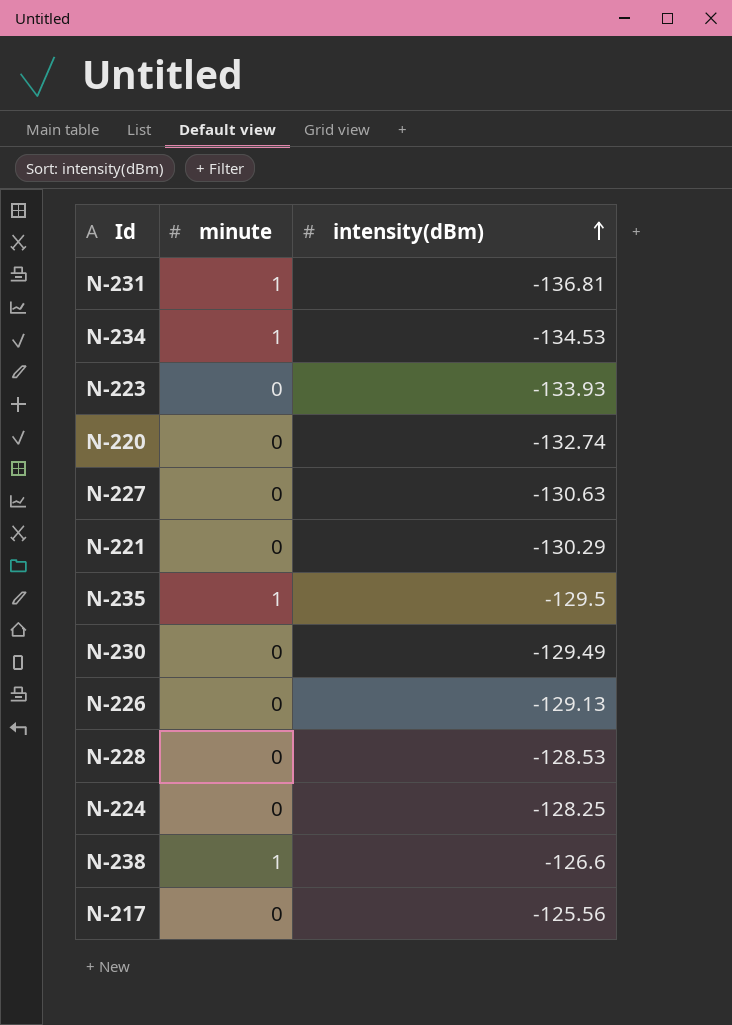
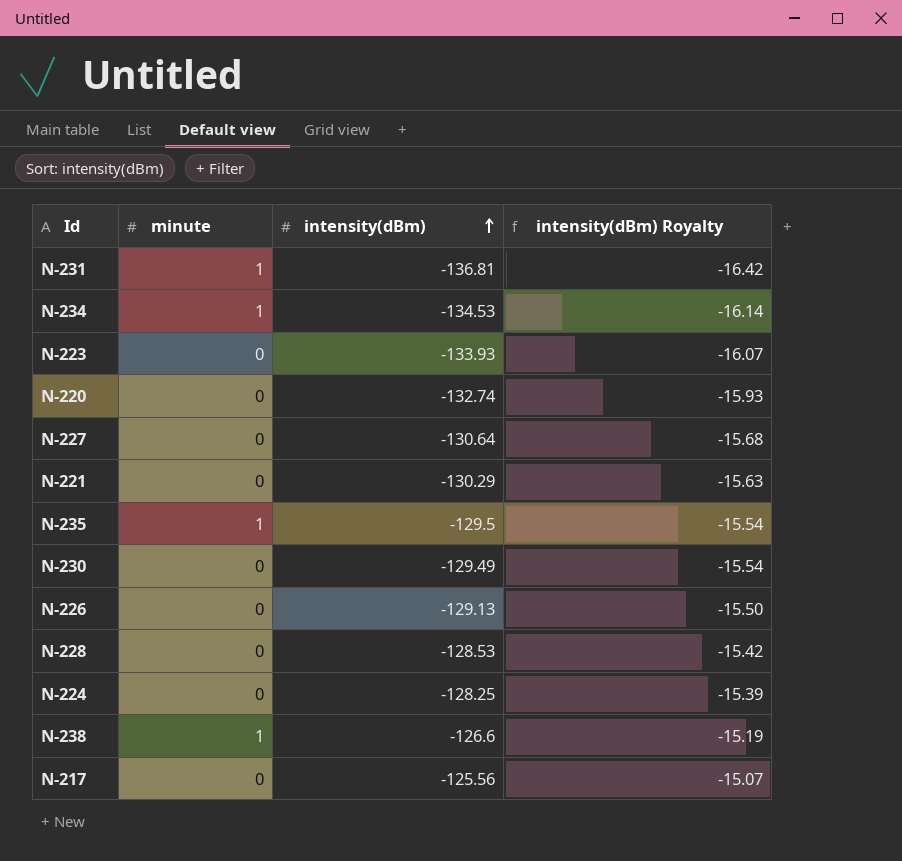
column intensity(dBm) Royalty | formula: none -> [intensity(dBm)] * 0.12
N-227 | intensity(dBm): -130.63 -> -130.64

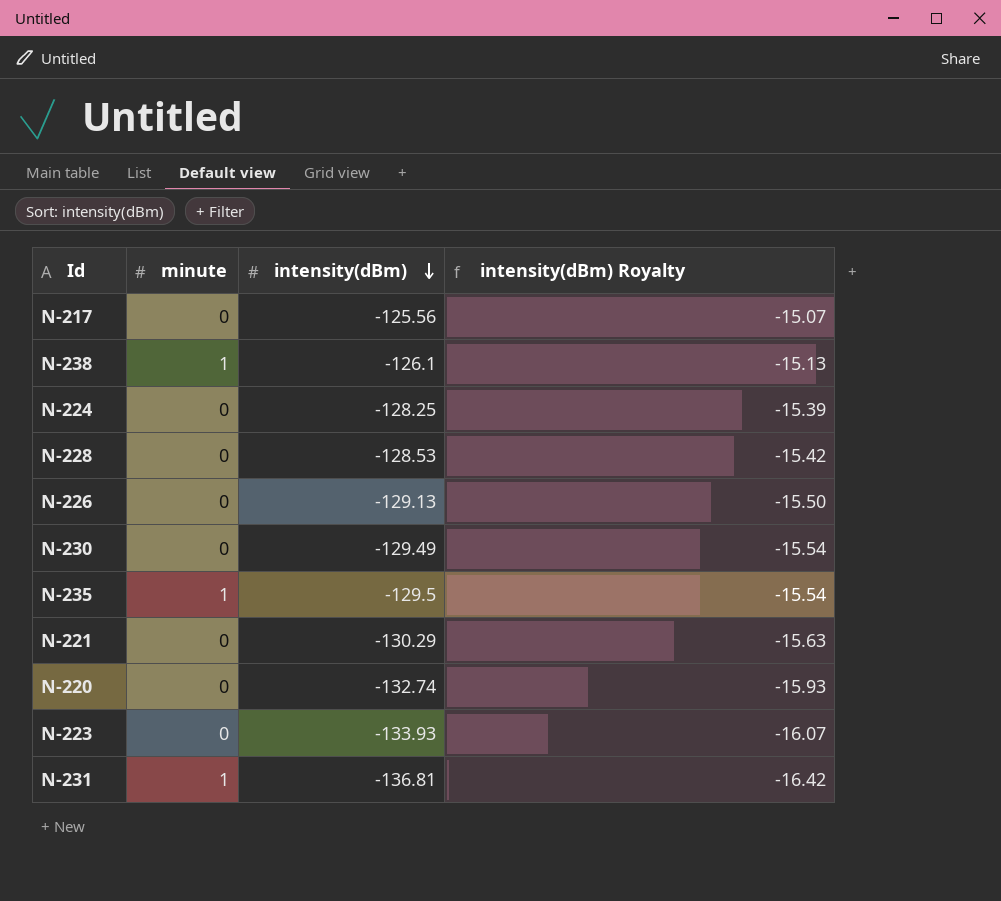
row order: intensity(dBm) ascending -> intensity(dBm) descending
row N-234: 1 | -134.53 | -16.14 -> none
row N-227: 0 | -130.64 | -15.68 -> none
N-238 | intensity(dBm): -126.6 -> -126.1
N-238 | intensity(dBm) Royalty: -15.19 -> -15.13

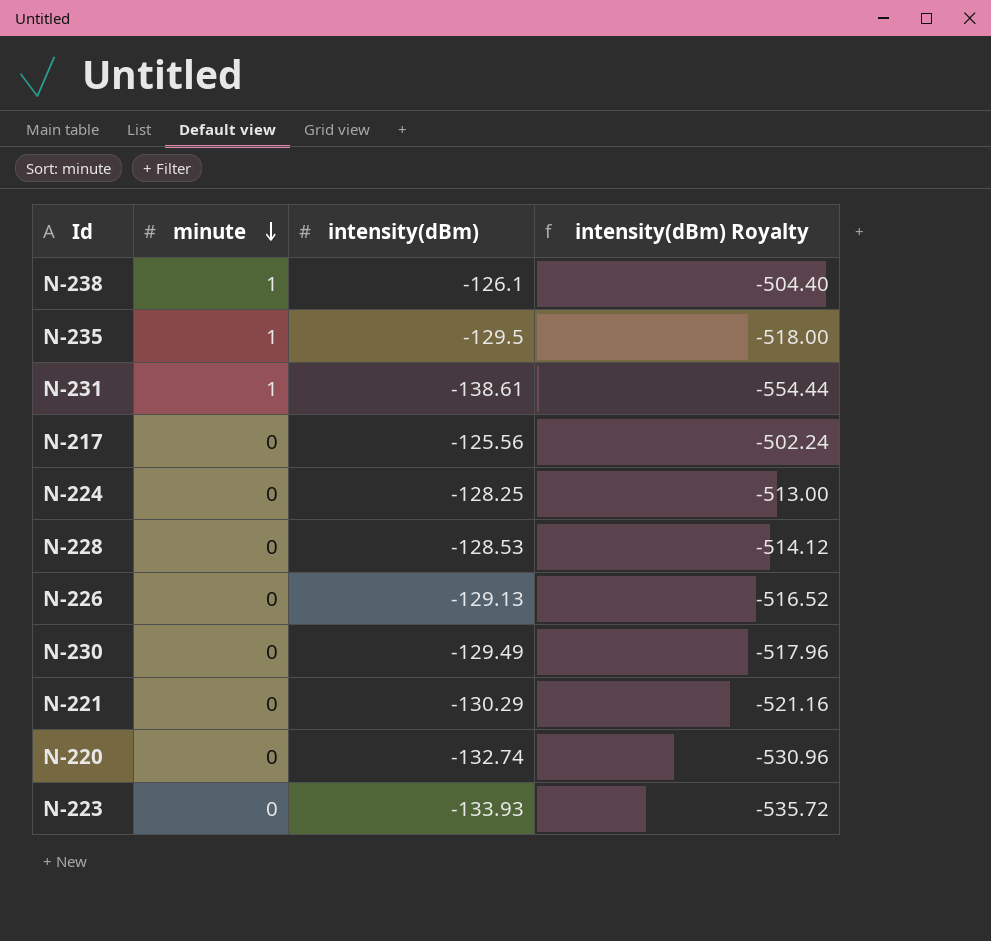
row order: intensity(dBm) descending -> minute descending
column intensity(dBm) Royalty | formula: [intensity(dBm)] * 0.12 -> [intensity(dBm)] * 4
N-231 | intensity(dBm): -136.81 -> -138.61

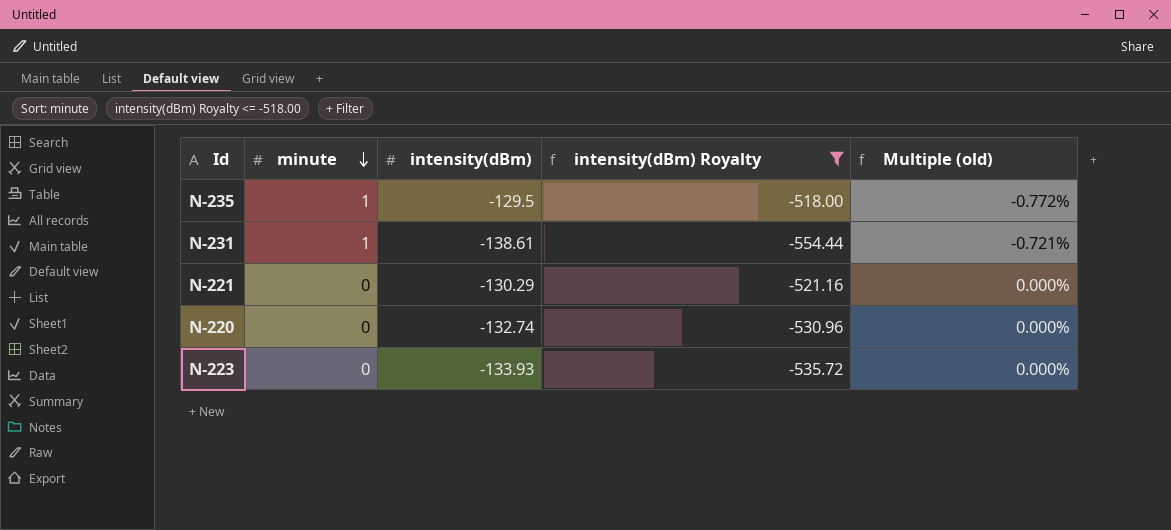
filter: none -> intensity(dBm) Royalty <= -518.00
column Multiple (old) | formula: none -> [minute] / [intensity(dBm)]

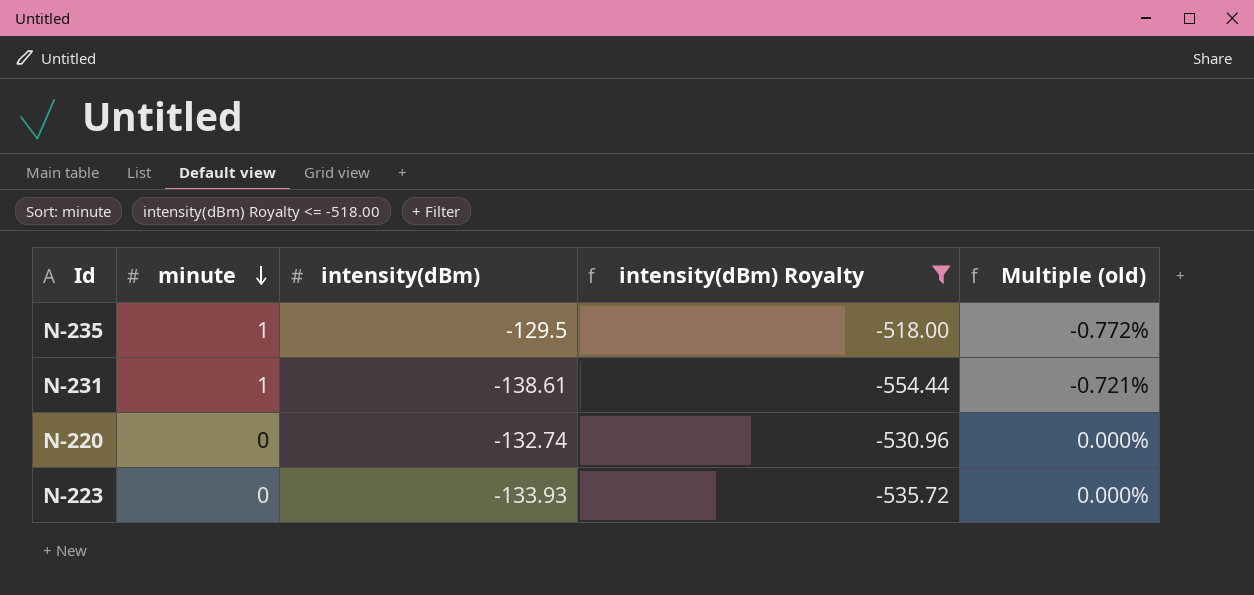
row N-221: 0 | -130.29 | -521.16 | 0.000% -> none

